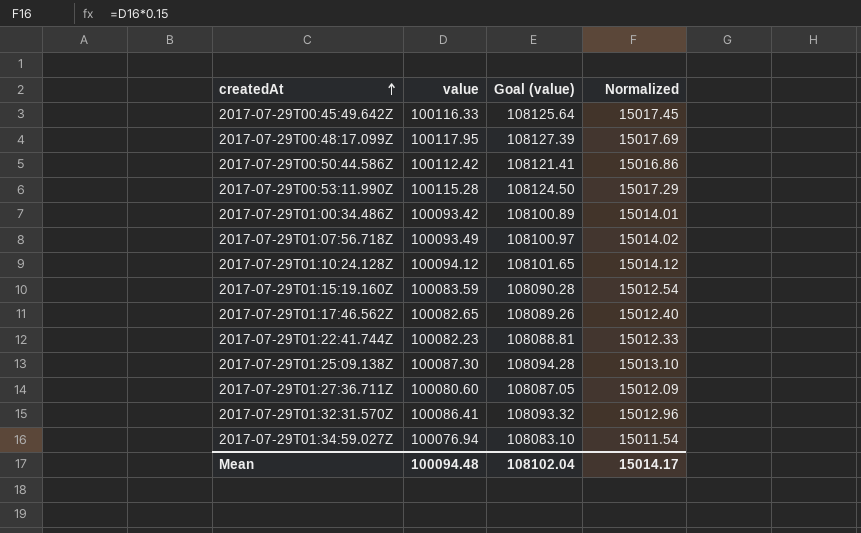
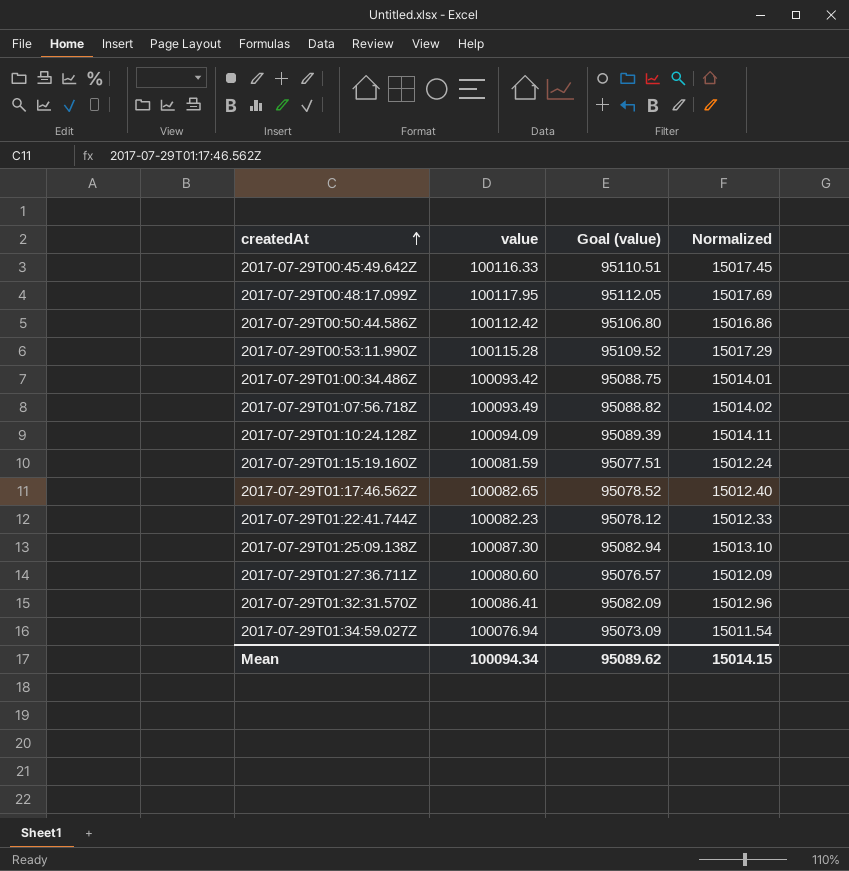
column Goal (value) | formula: [value] * 1.08 -> [value] * 0.95
2017-07-29T01:10:24.128Z | value: 100094.12 -> 100094.09
2017-07-29T01:10:24.128Z | Normalized: 15014.12 -> 15014.11
2017-07-29T01:15:19.160Z | value: 100083.59 -> 100081.59
2017-07-29T01:15:19.160Z | Normalized: 15012.54 -> 15012.24
Mean | value: 100094.48 -> 100094.34
Mean | Goal (value): 108102.04 -> 95089.62
Mean | Normalized: 15014.17 -> 15014.15

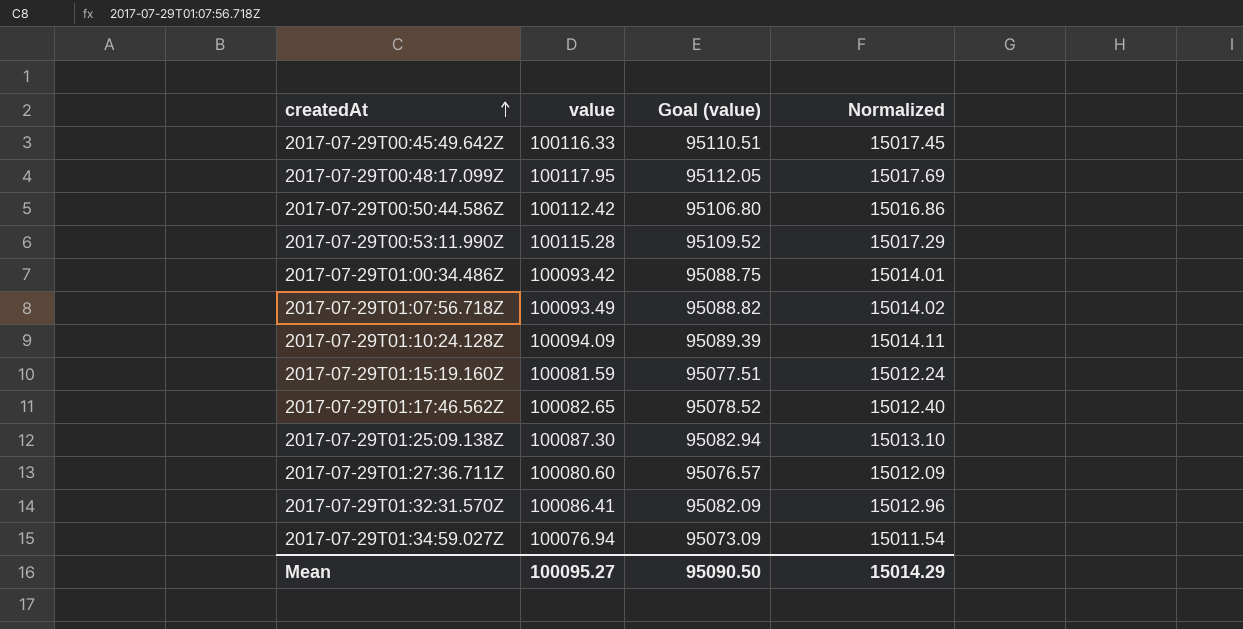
row 2017-07-29T01:22:41.744Z: 100082.23 | 95078.12 | 15012.33 -> none
Mean | value: 100094.34 -> 100095.27
Mean | Goal (value): 95089.62 -> 95090.50
Mean | Normalized: 15014.15 -> 15014.29

